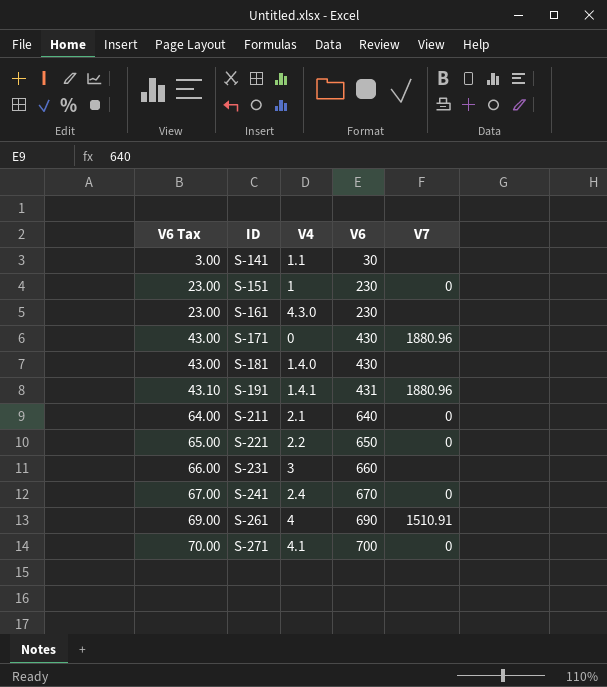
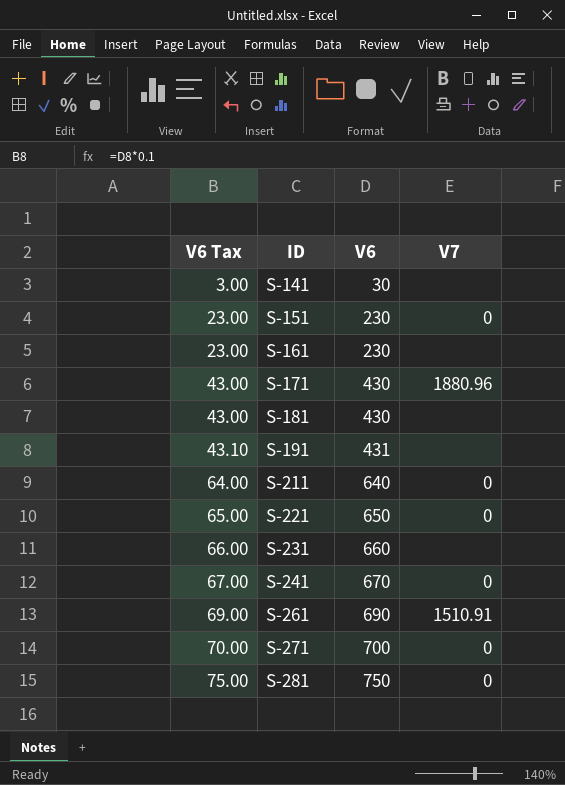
column V4 | position: 3 -> none
S-191 | V7: 1880.96 -> none
row S-281: none -> 75.00 | 750 | 0

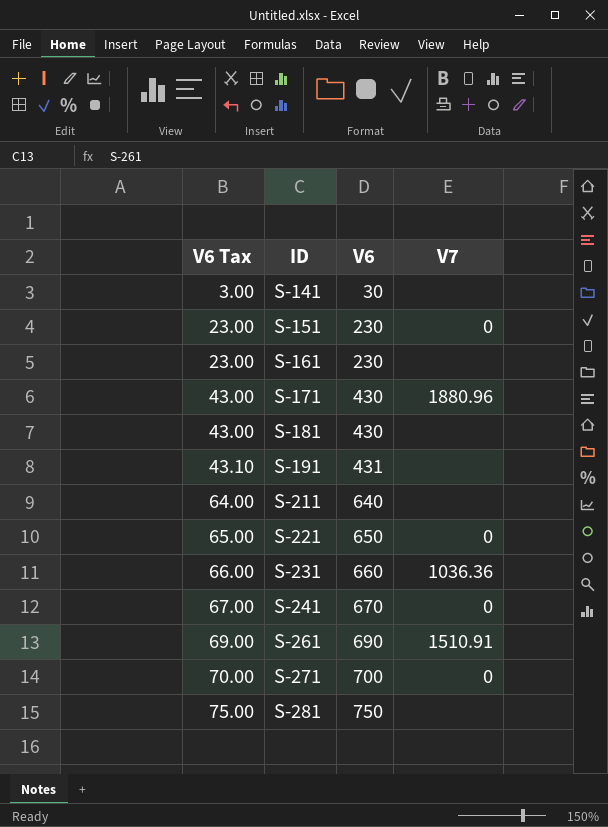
S-211 | V7: 0 -> none
S-231 | V7: none -> 1036.36
S-281 | V7: 0 -> none

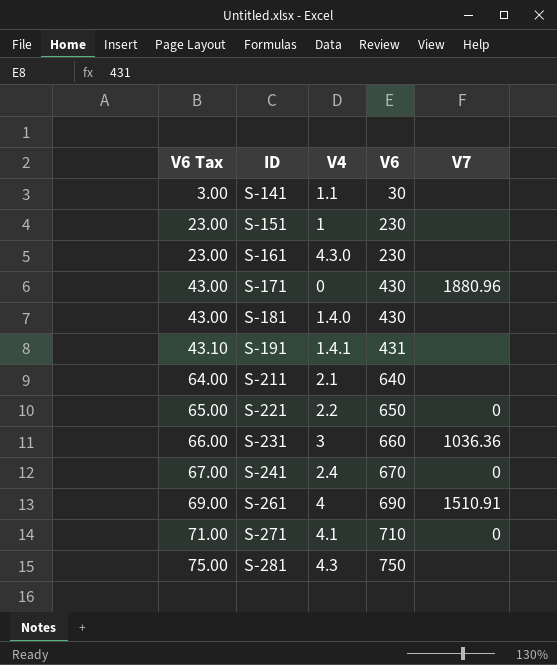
column V4 | position: none -> 3
S-151 | V7: 0 -> none
S-271 | V6 Tax: 70.00 -> 71.00
S-271 | V6: 700 -> 710

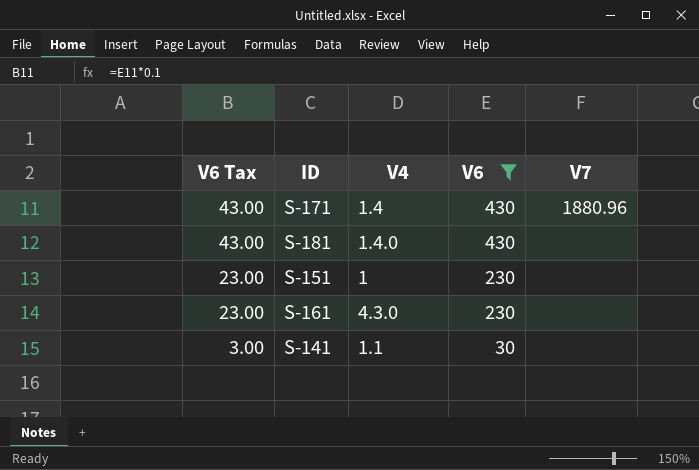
filter: none -> V6 <= 430
row order: V6 Tax ascending -> V6 Tax descending
S-171 | V4: 0 -> 1.4

